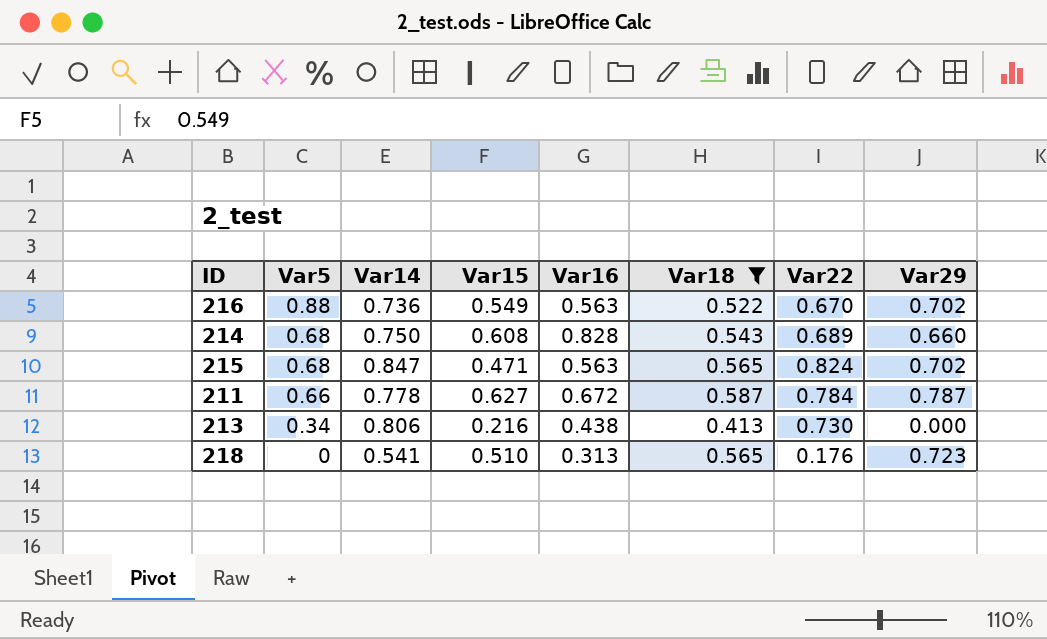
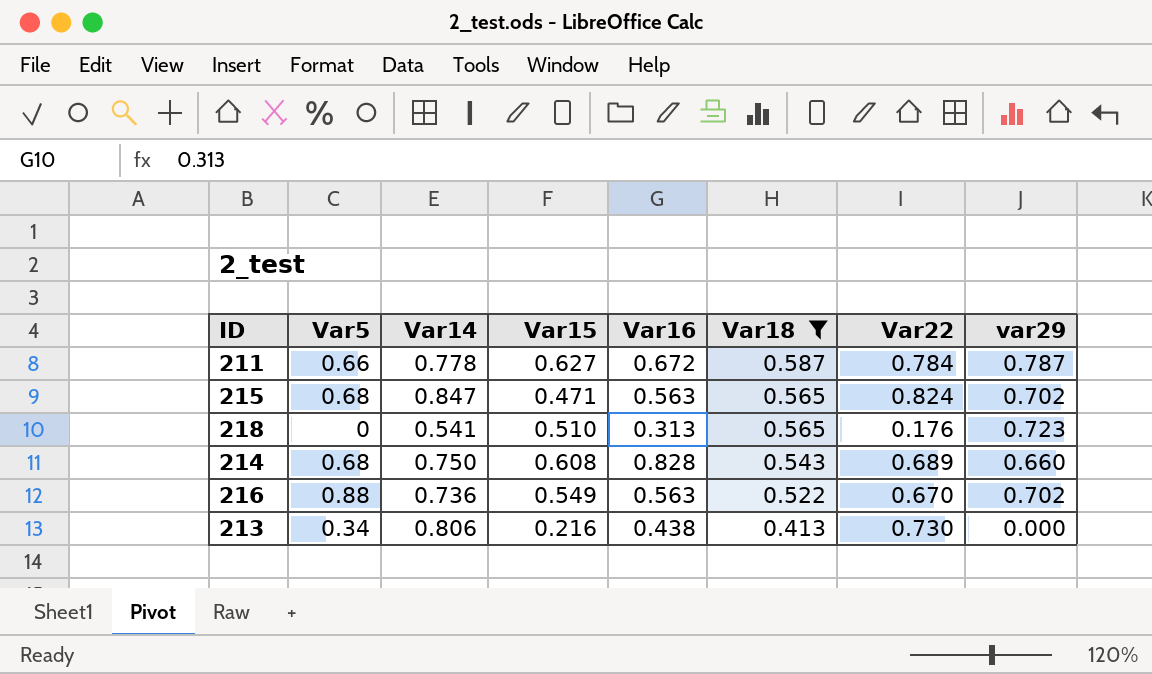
row order: Var5 descending -> Var18 descending
column name: Var29 -> var29

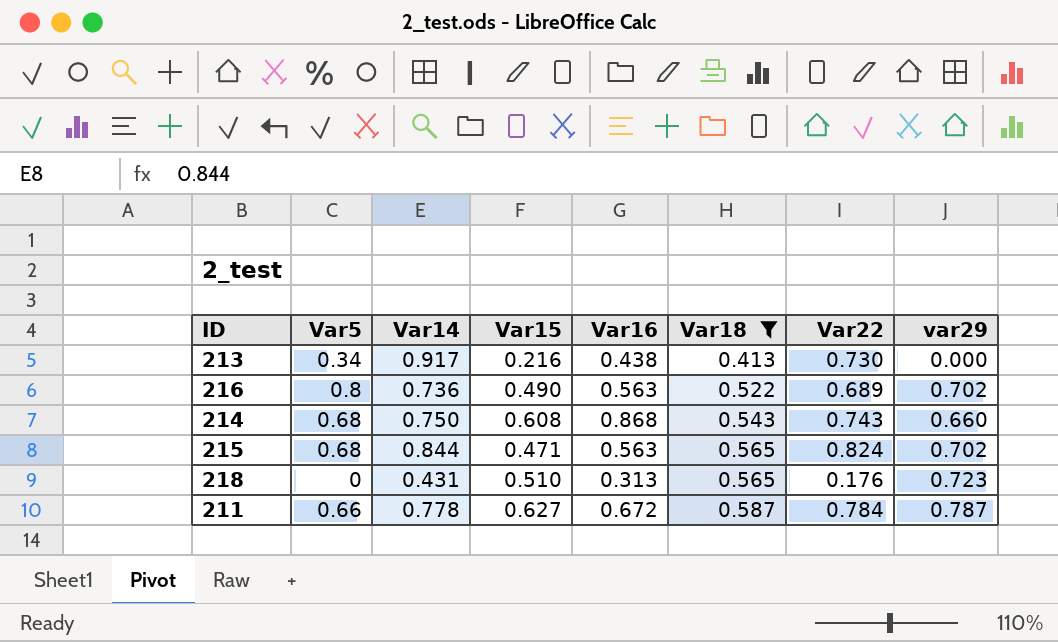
row order: Var18 descending -> Var18 ascending
213 | Var14: 0.806 -> 0.917
216 | Var5: 0.88 -> 0.8
216 | Var15: 0.549 -> 0.490
216 | Var22: 0.670 -> 0.689
214 | Var16: 0.828 -> 0.868
214 | Var22: 0.689 -> 0.743
215 | Var14: 0.847 -> 0.844
218 | Var14: 0.541 -> 0.431

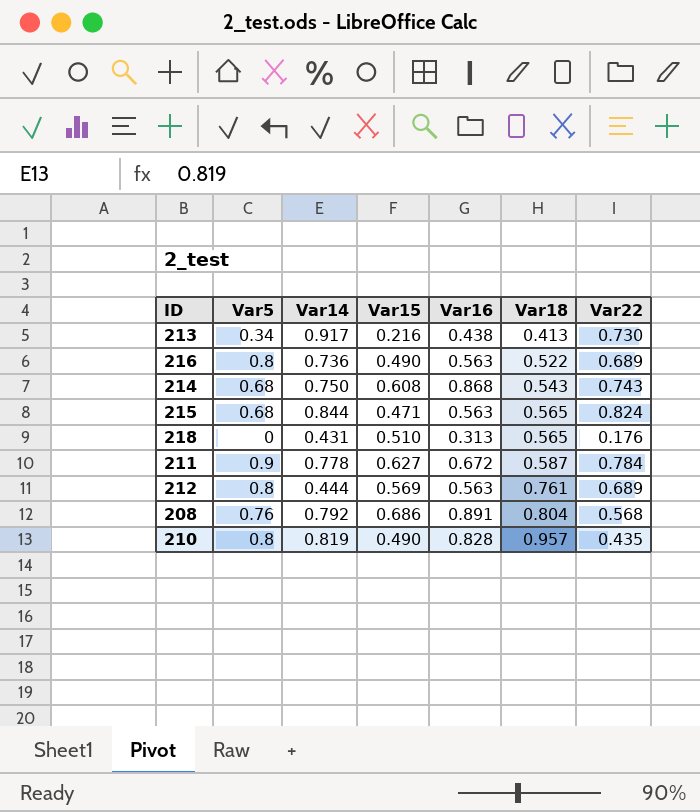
filter: Var18 <= 0.587 -> none
column var29 | position: 8 -> none
211 | Var5: 0.66 -> 0.9

